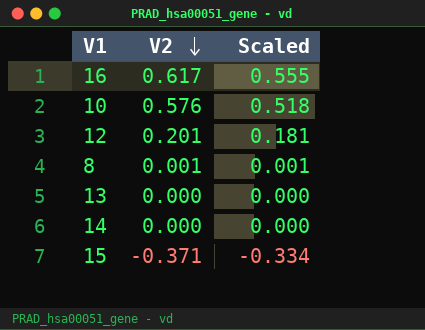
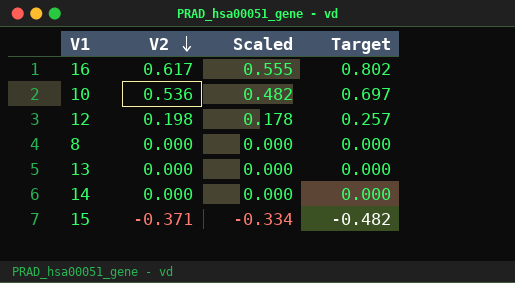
column Target | formula: none -> [V2] * 1.3
10 | V2: 0.576 -> 0.536
10 | Scaled: 0.518 -> 0.482
12 | V2: 0.201 -> 0.198
12 | Scaled: 0.181 -> 0.178
8 | V2: 0.001 -> 0.000
8 | Scaled: 0.001 -> 0.000

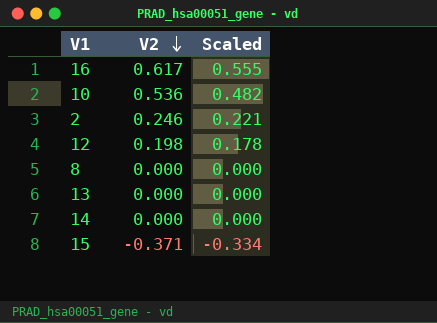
column Target | formula: [V2] * 1.3 -> none
row 2: none -> 0.246 | 0.221

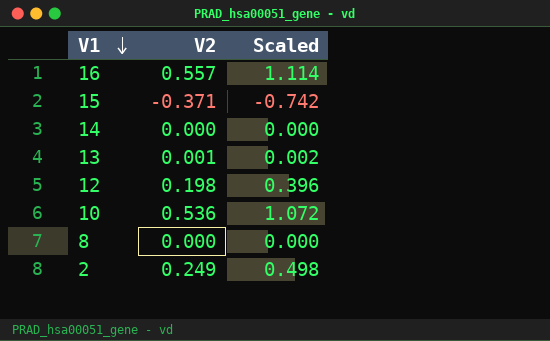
row order: V2 descending -> V1 descending
column Scaled | formula: [V2] * 0.9 -> [V2] * 2
16 | V2: 0.617 -> 0.557
13 | V2: 0.000 -> 0.001
2 | V2: 0.246 -> 0.249

